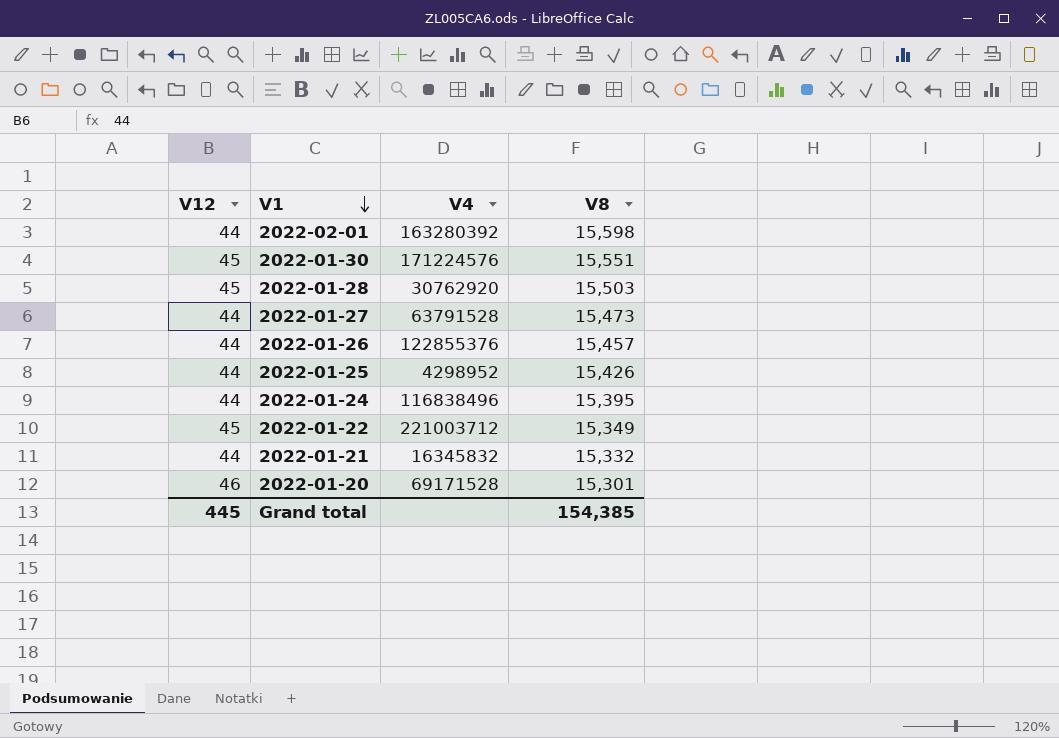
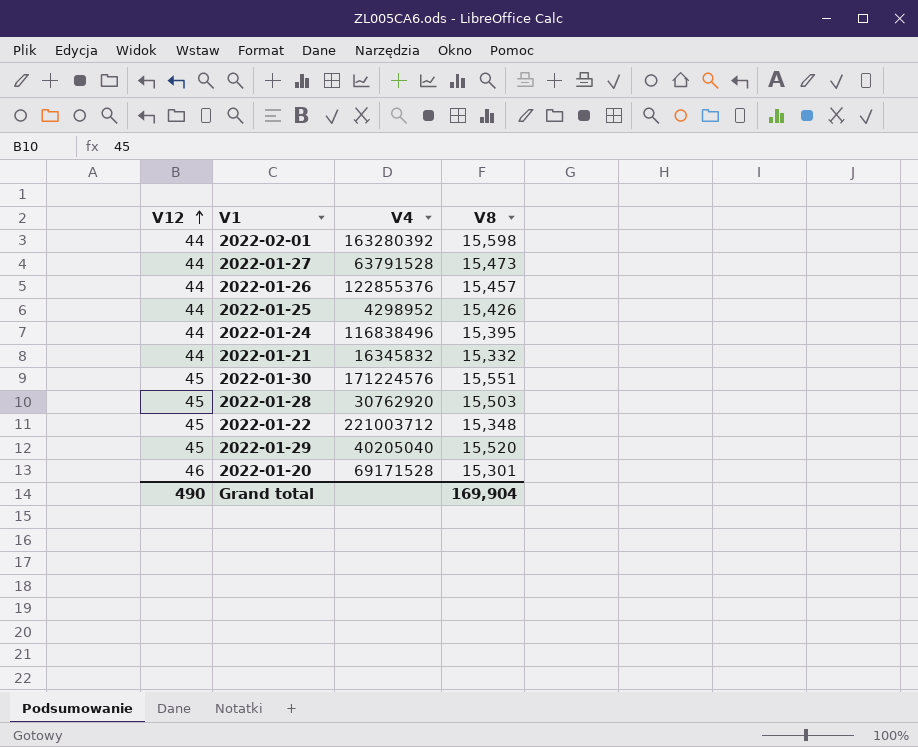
row order: V1 descending -> V12 ascending
2022-01-22 | V8: 15,349 -> 15,348
row 2022-01-29: none -> 45 | 40205040 | 15,520
Grand total | V12: 445 -> 490
Grand total | V8: 154,385 -> 169,904

